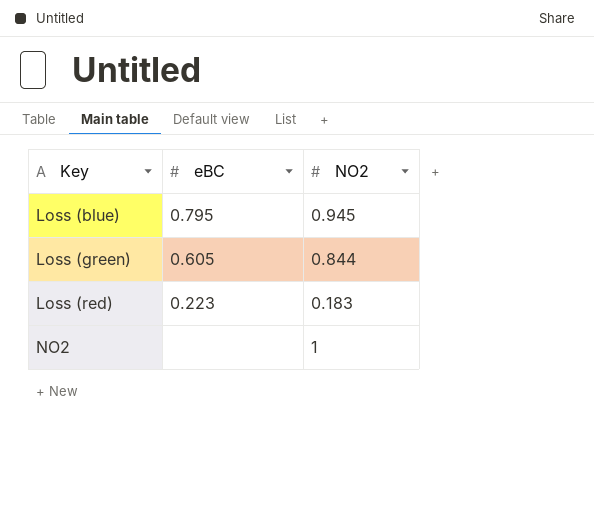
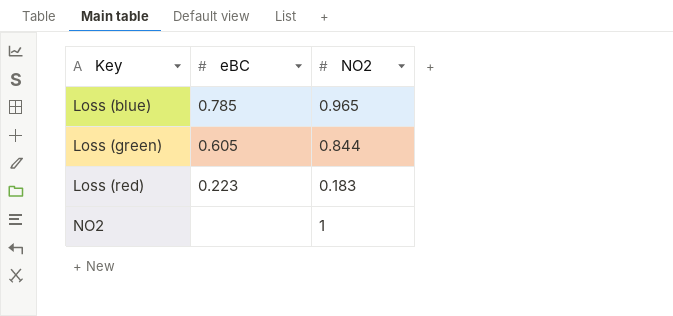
Loss (blue) | eBC: 0.795 -> 0.785
Loss (blue) | NO2: 0.945 -> 0.965

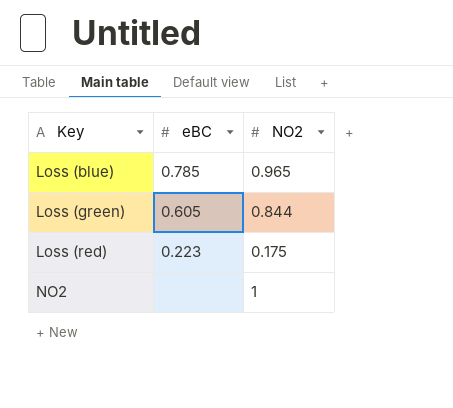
Loss (red) | NO2: 0.183 -> 0.175

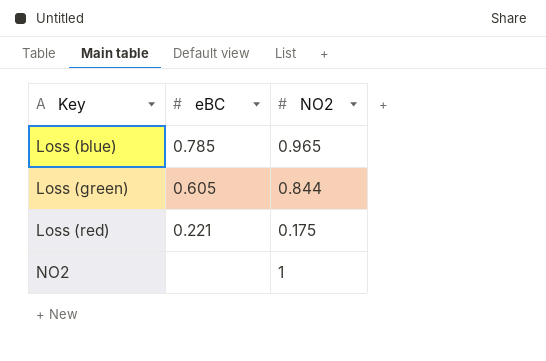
Loss (red) | eBC: 0.223 -> 0.221

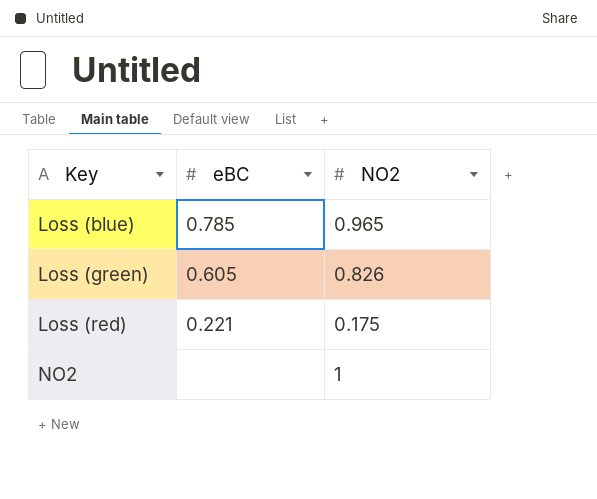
Loss (green) | NO2: 0.844 -> 0.826

